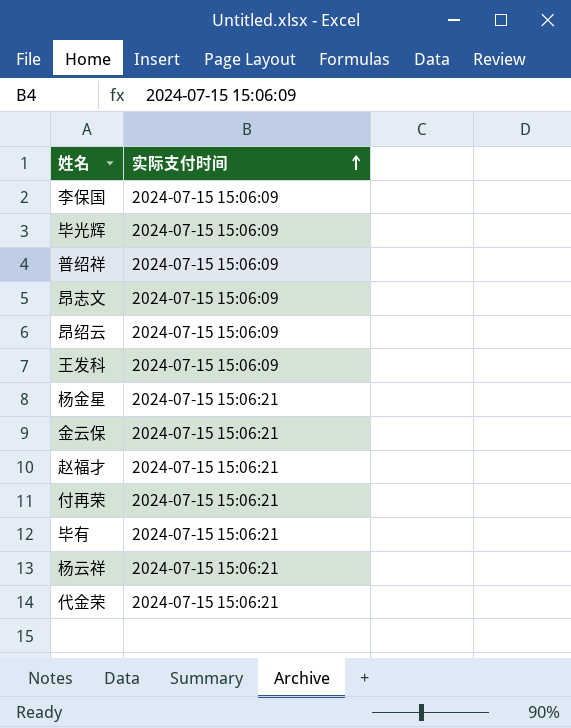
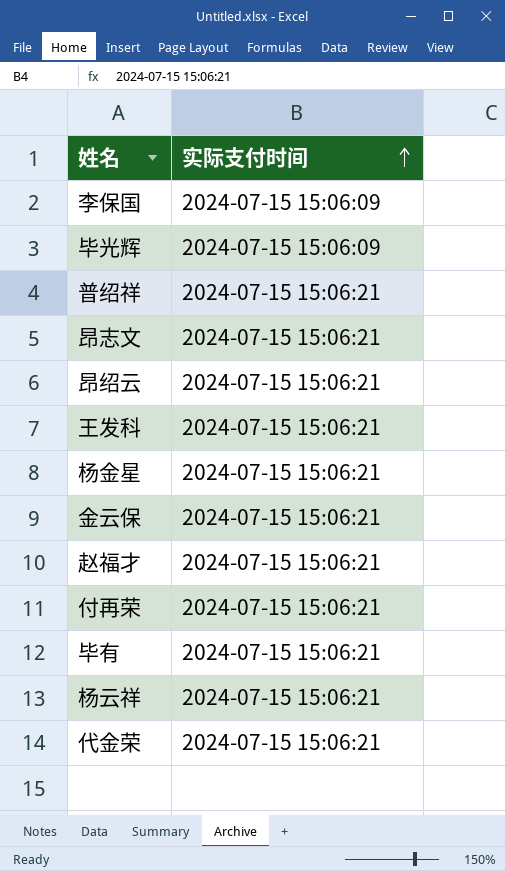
普绍祥 | 实际支付时间: 2024-07-15 15:06:09 -> 2024-07-15 15:06:21
昂志文 | 实际支付时间: 2024-07-15 15:06:09 -> 2024-07-15 15:06:21
昂绍云 | 实际支付时间: 2024-07-15 15:06:09 -> 2024-07-15 15:06:21
王发科 | 实际支付时间: 2024-07-15 15:06:09 -> 2024-07-15 15:06:21

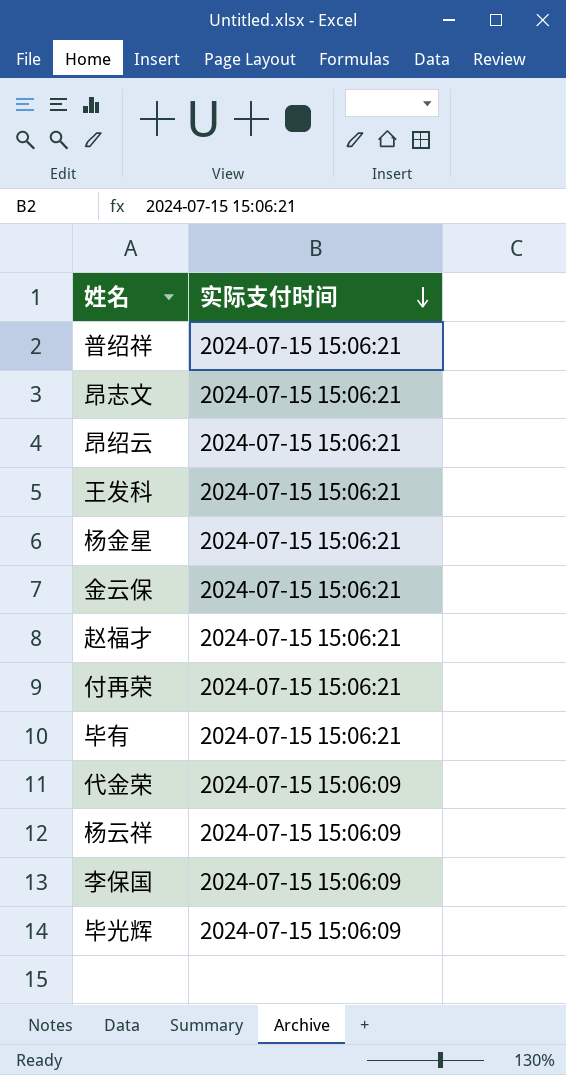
row order: 实际支付时间 ascending -> 实际支付时间 descending
代金荣 | 实际支付时间: 2024-07-15 15:06:21 -> 2024-07-15 15:06:09
杨云祥 | 实际支付时间: 2024-07-15 15:06:21 -> 2024-07-15 15:06:09

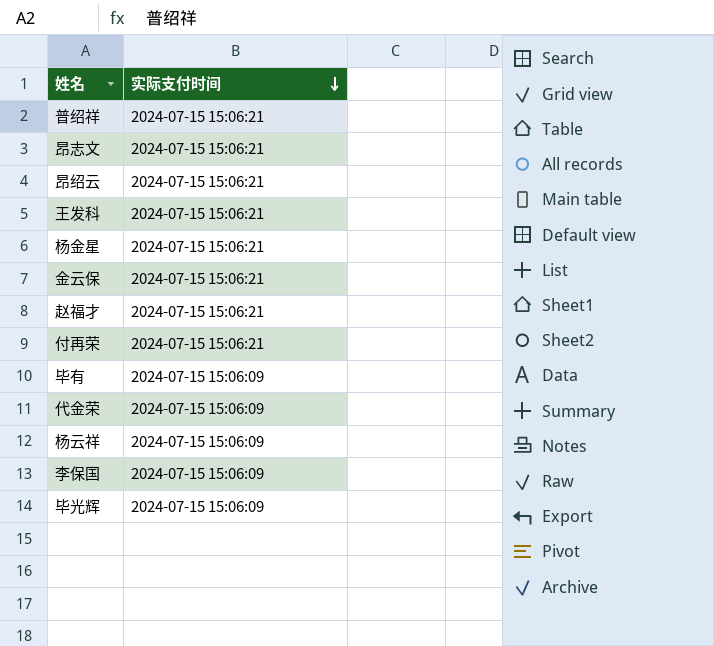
毕有 | 实际支付时间: 2024-07-15 15:06:21 -> 2024-07-15 15:06:09

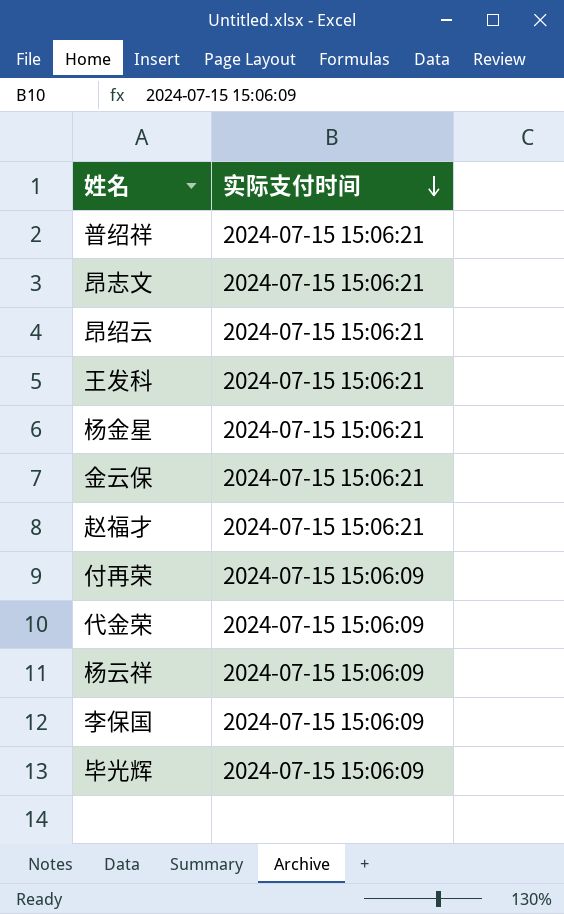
row 毕有: 2024-07-15 15:06:09 -> none
付再荣 | 实际支付时间: 2024-07-15 15:06:21 -> 2024-07-15 15:06:09

